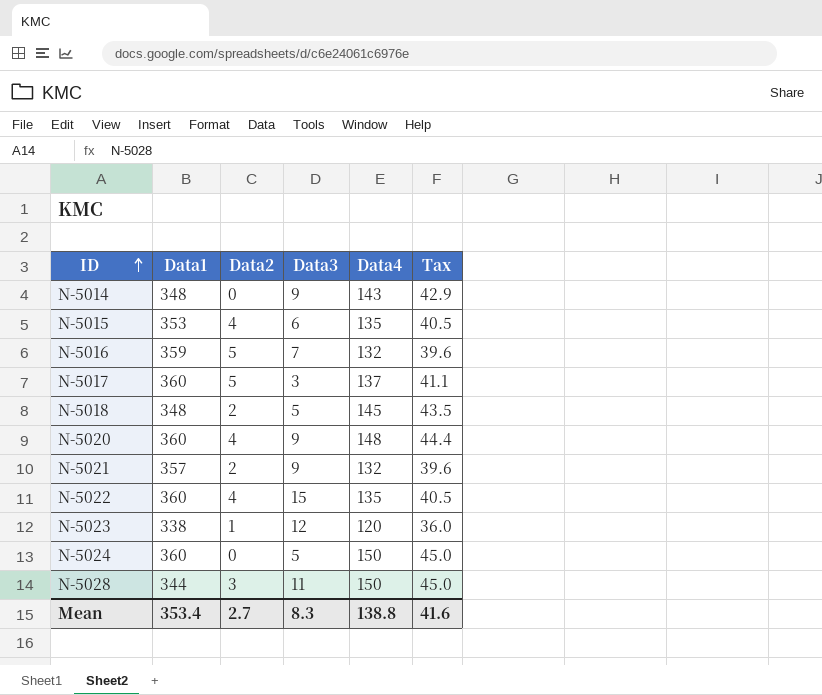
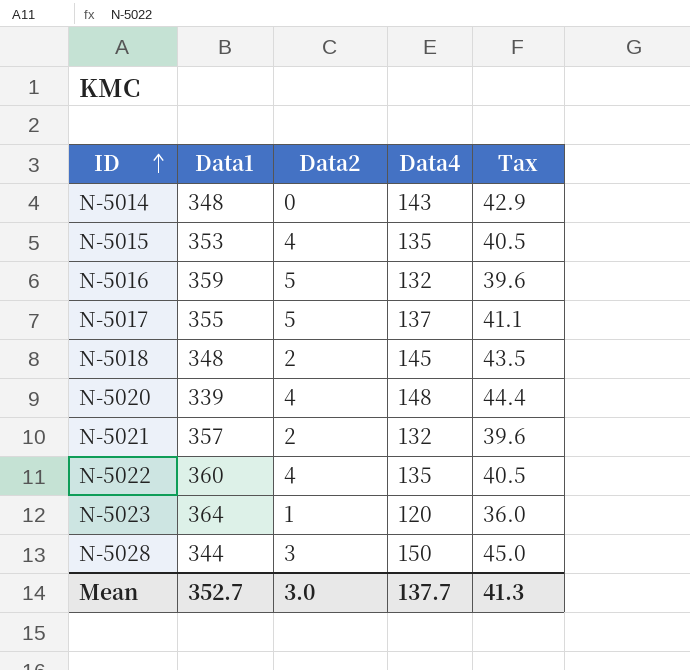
column Data3 | position: 4 -> none
row N-5024: 360 | 0 | 5 | 150 | 45.0 -> none
N-5017 | Data1: 360 -> 355
N-5020 | Data1: 360 -> 339
N-5023 | Data1: 338 -> 364
Mean | Data1: 353.4 -> 352.7
Mean | Data2: 2.7 -> 3.0
Mean | Data4: 138.8 -> 137.7
Mean | Tax: 41.6 -> 41.3

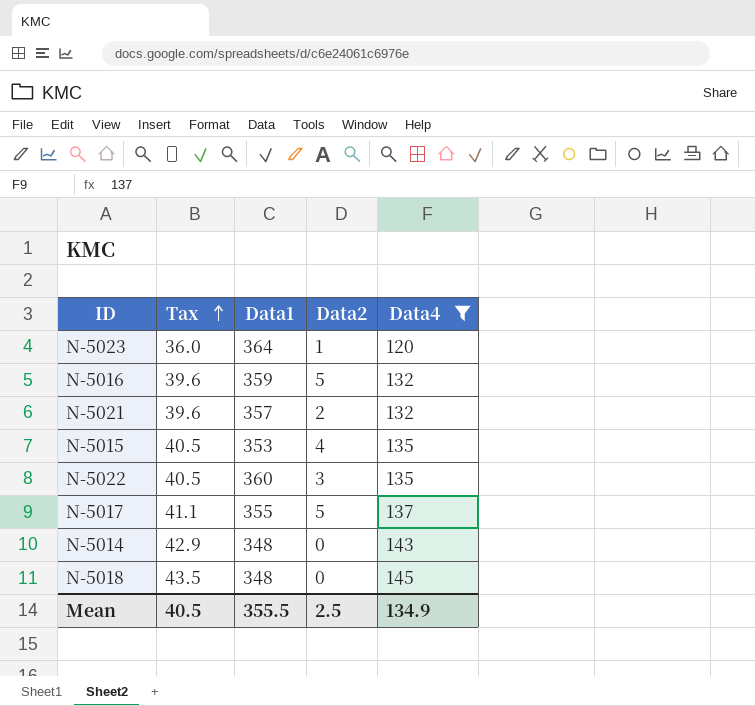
filter: none -> Data4 <= 145
row order: ID ascending -> Tax ascending
column Tax | position: 5 -> 2
N-5022 | Data2: 4 -> 3
N-5018 | Data2: 2 -> 0
Mean | Tax: 41.3 -> 40.5
Mean | Data1: 352.7 -> 355.5
Mean | Data2: 3.0 -> 2.5
Mean | Data4: 137.7 -> 134.9

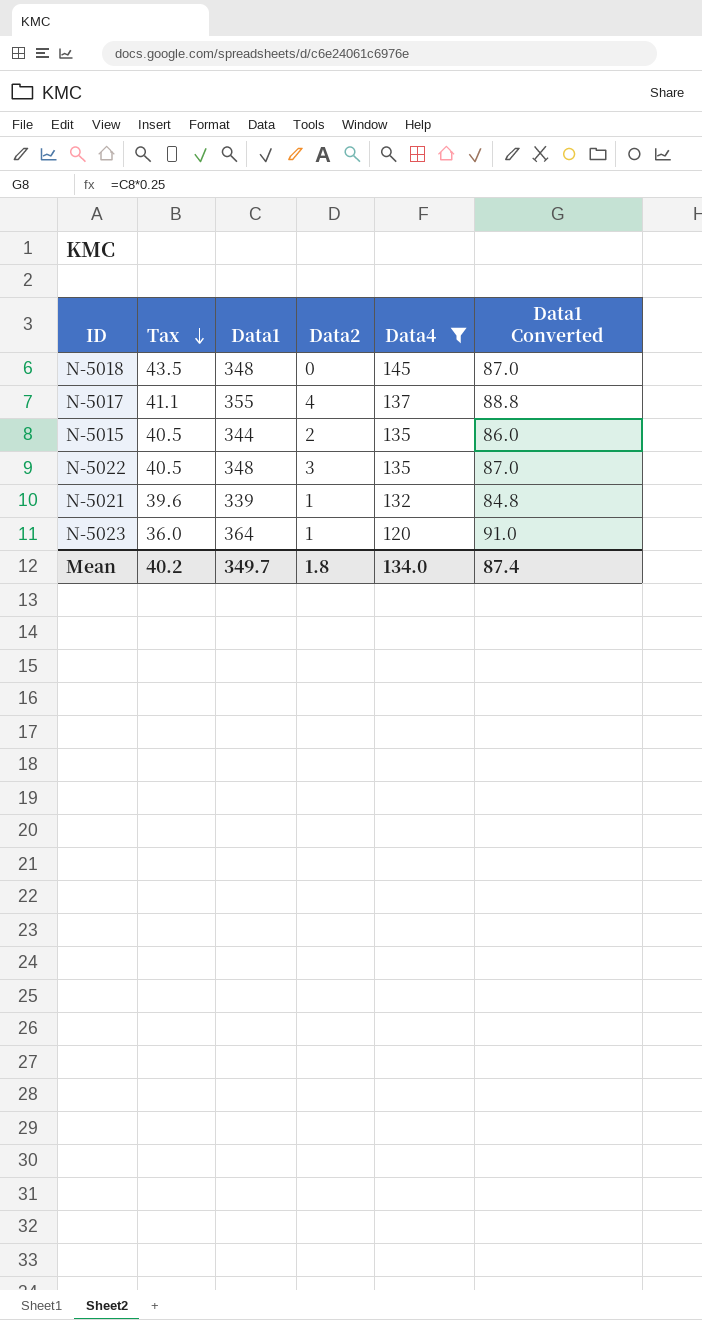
row order: Tax ascending -> Tax descending
column Data1 Converted | formula: none -> [Data1] * 0.25
row N-5016: 39.6 | 359 | 5 | 132 -> none
row N-5014: 42.9 | 348 | 0 | 143 -> none
N-5017 | Data2: 5 -> 4
N-5015 | Data1: 353 -> 344
N-5015 | Data2: 4 -> 2
N-5022 | Data1: 360 -> 348
N-5021 | Data1: 357 -> 339
N-5021 | Data2: 2 -> 1
Mean | Tax: 40.5 -> 40.2
Mean | Data1: 355.5 -> 349.7
Mean | Data2: 2.5 -> 1.8
Mean | Data4: 134.9 -> 134.0

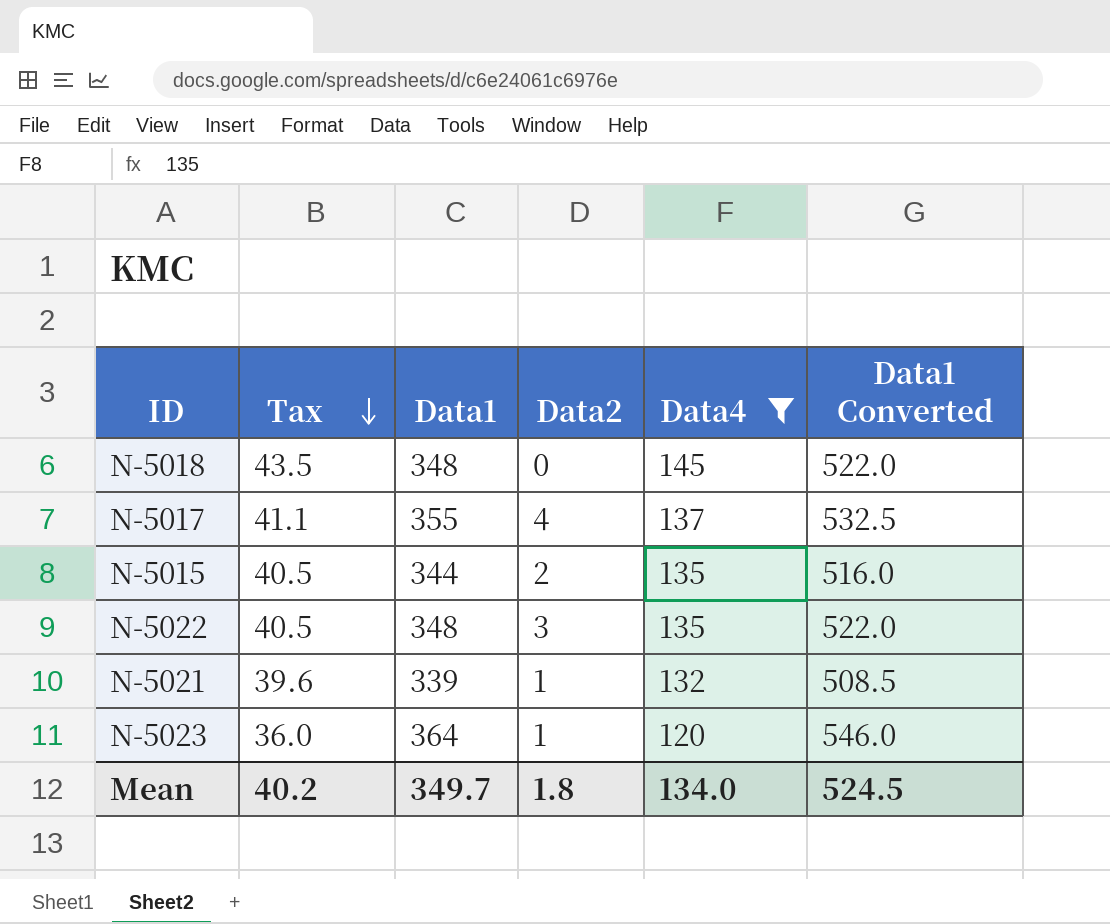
column Data1 Converted | formula: [Data1] * 0.25 -> [Data1] * 1.5
Mean | Data1 Converted: 87.4 -> 524.5

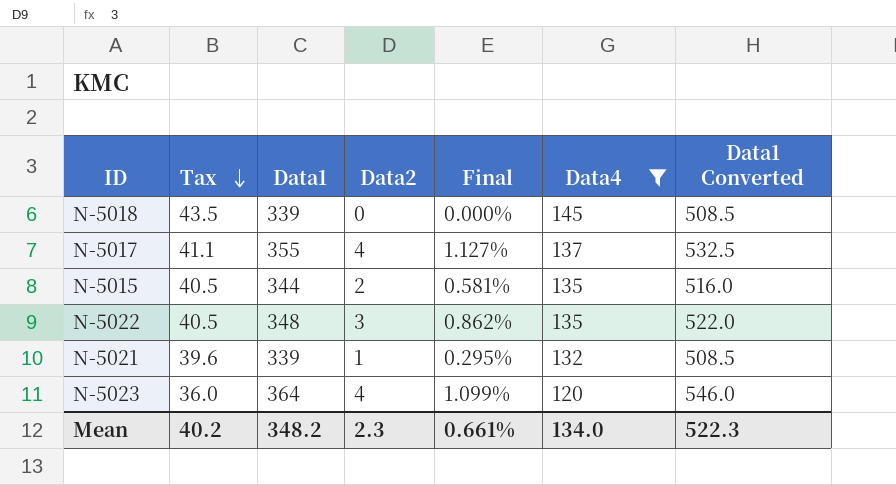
column Final | formula: none -> [Data2] / [Data1]
N-5018 | Data1: 348 -> 339
N-5018 | Data1 Converted: 522.0 -> 508.5
N-5023 | Data2: 1 -> 4
Mean | Data1: 349.7 -> 348.2
Mean | Data2: 1.8 -> 2.3
Mean | Data1 Converted: 524.5 -> 522.3

